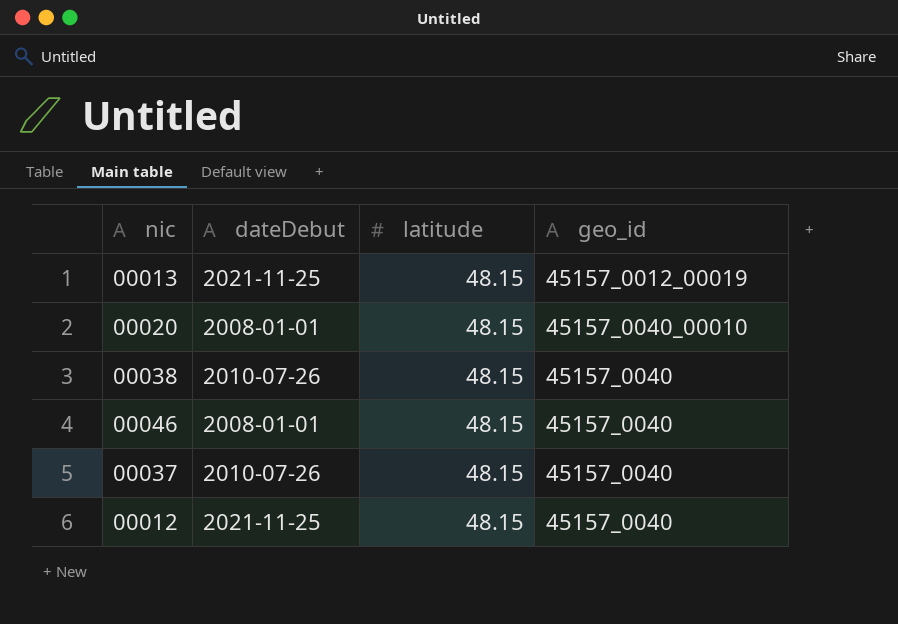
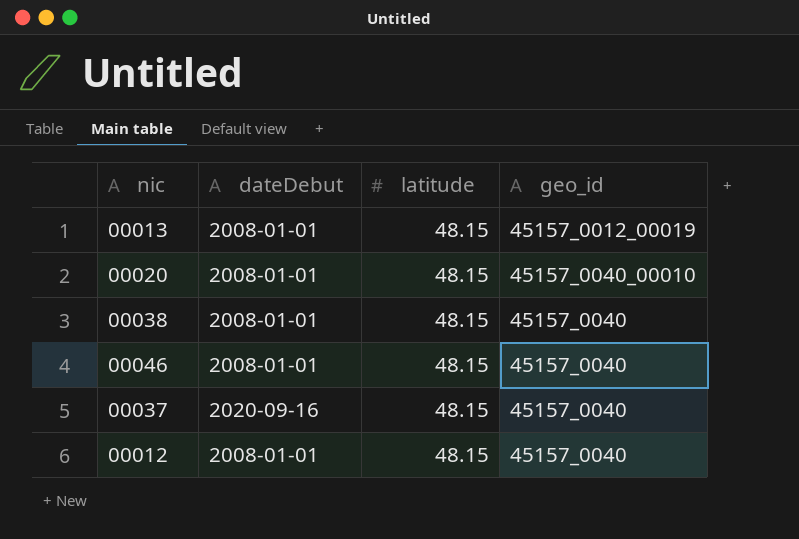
00013 | dateDebut: 2021-11-25 -> 2008-01-01
00038 | dateDebut: 2010-07-26 -> 2008-01-01
00037 | dateDebut: 2010-07-26 -> 2020-09-16
00012 | dateDebut: 2021-11-25 -> 2008-01-01

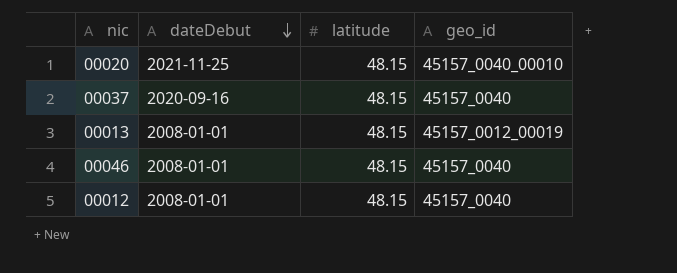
row order: none -> dateDebut descending
row 00038: 2008-01-01 | 48.15 | 45157_0040 -> none
00020 | dateDebut: 2008-01-01 -> 2021-11-25

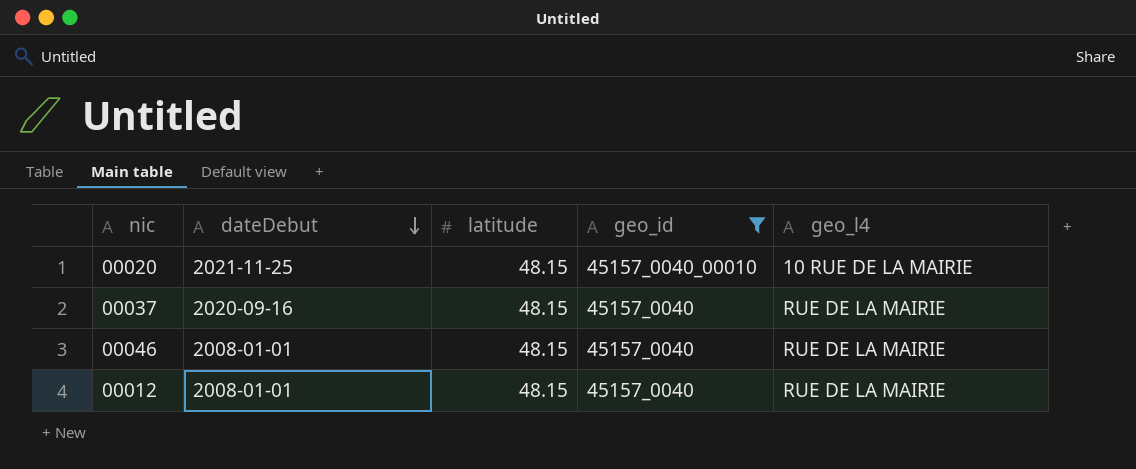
filter: none -> geo_id != 45157_0012_00019
column geo_l4 | position: none -> 5

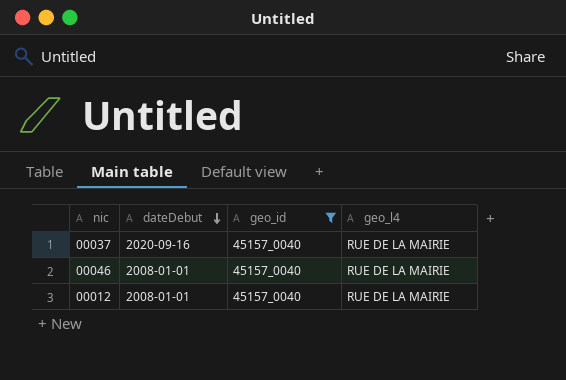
column latitude | position: 3 -> none
row 00020: 2021-11-25 | 48.15 | 45157_0040_00010 | 10 RUE DE LA MAIRIE -> none

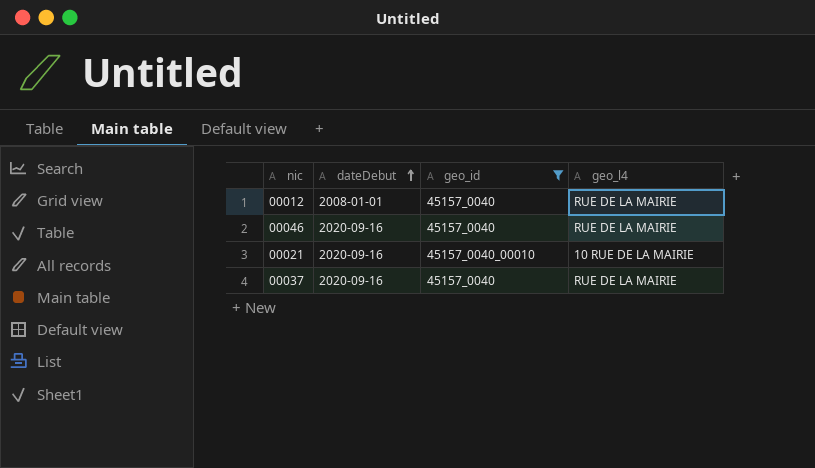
row order: dateDebut descending -> dateDebut ascending
00046 | dateDebut: 2008-01-01 -> 2020-09-16
row 00021: none -> 2020-09-16 | 45157_0040_00010 | 10 RUE DE LA MAIRIE

